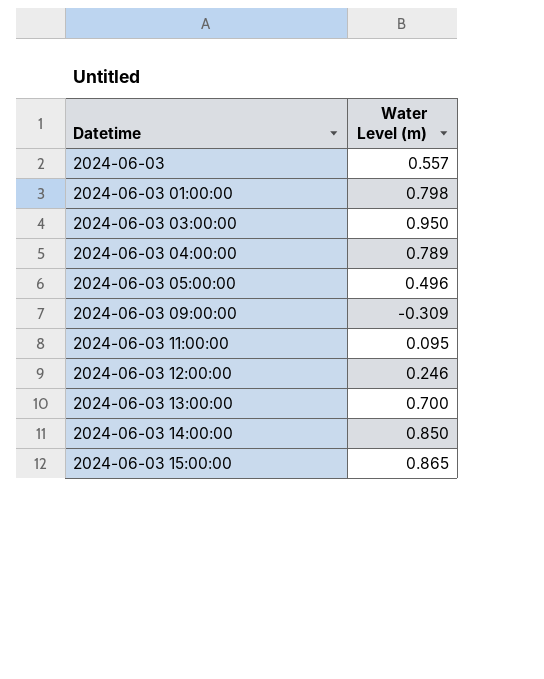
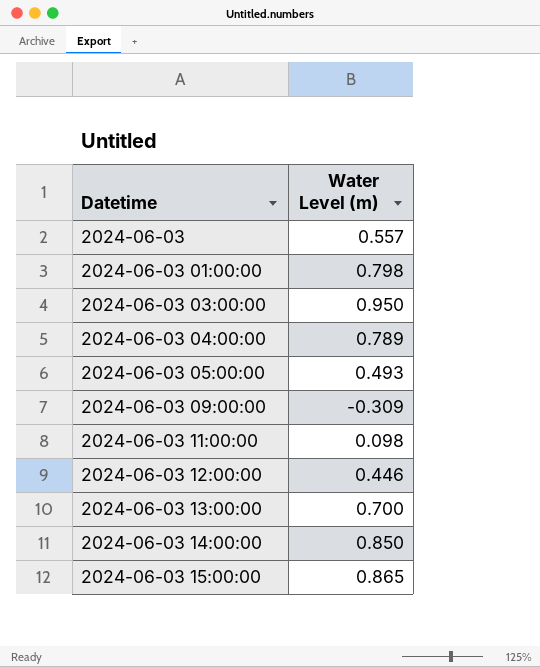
2024-06-03 05:00:00 | Water Level (m): 0.496 -> 0.493
2024-06-03 11:00:00 | Water Level (m): 0.095 -> 0.098
2024-06-03 12:00:00 | Water Level (m): 0.246 -> 0.446

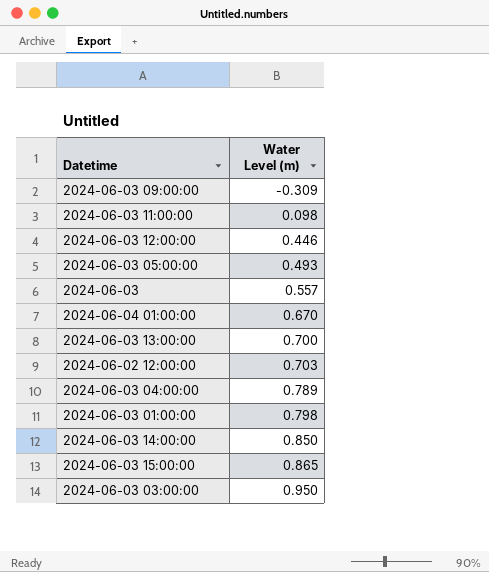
row order: Datetime ascending -> Water Level (m) ascending
row 2024-06-04 01:00:00: none -> 0.670
row 2024-06-02 12:00:00: none -> 0.703

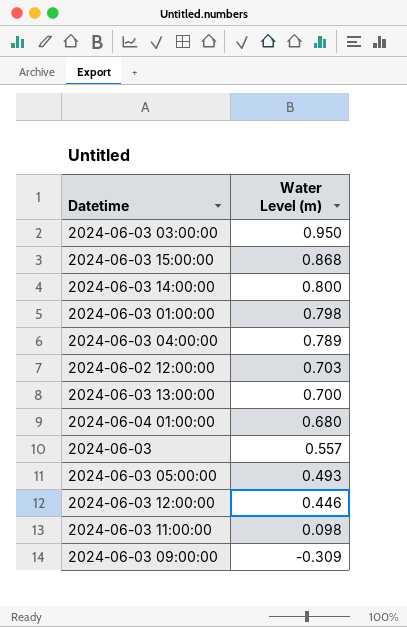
row order: Water Level (m) ascending -> Water Level (m) descending
2024-06-03 15:00:00 | Water Level (m): 0.865 -> 0.868
2024-06-03 14:00:00 | Water Level (m): 0.850 -> 0.800
2024-06-04 01:00:00 | Water Level (m): 0.670 -> 0.680

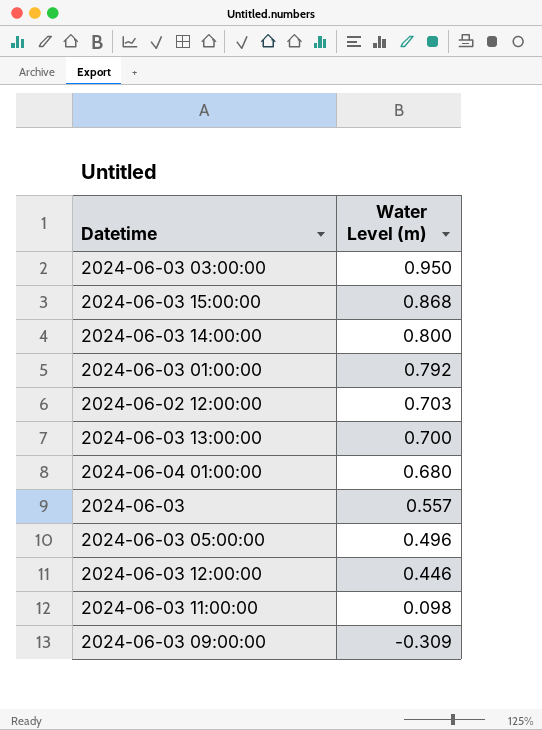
row 2024-06-03 04:00:00: 0.789 -> none
2024-06-03 01:00:00 | Water Level (m): 0.798 -> 0.792
2024-06-03 05:00:00 | Water Level (m): 0.493 -> 0.496

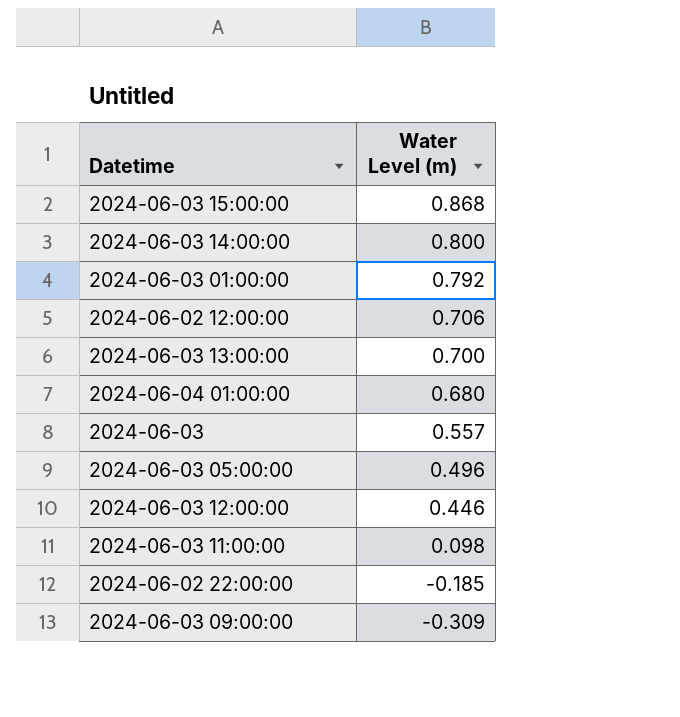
row 2024-06-03 03:00:00: 0.950 -> none
2024-06-02 12:00:00 | Water Level (m): 0.703 -> 0.706
row 2024-06-02 22:00:00: none -> -0.185

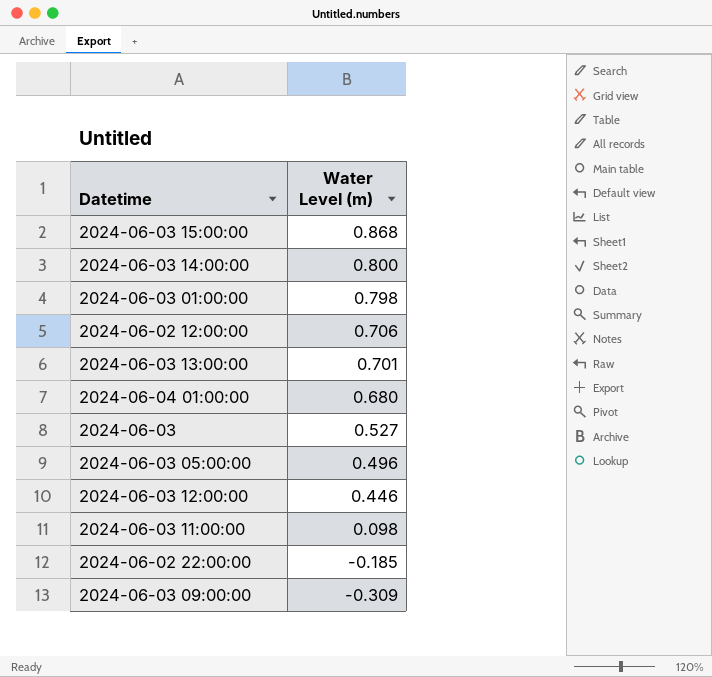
2024-06-03 01:00:00 | Water Level (m): 0.792 -> 0.798
2024-06-03 13:00:00 | Water Level (m): 0.700 -> 0.701
2024-06-03 | Water Level (m): 0.557 -> 0.527

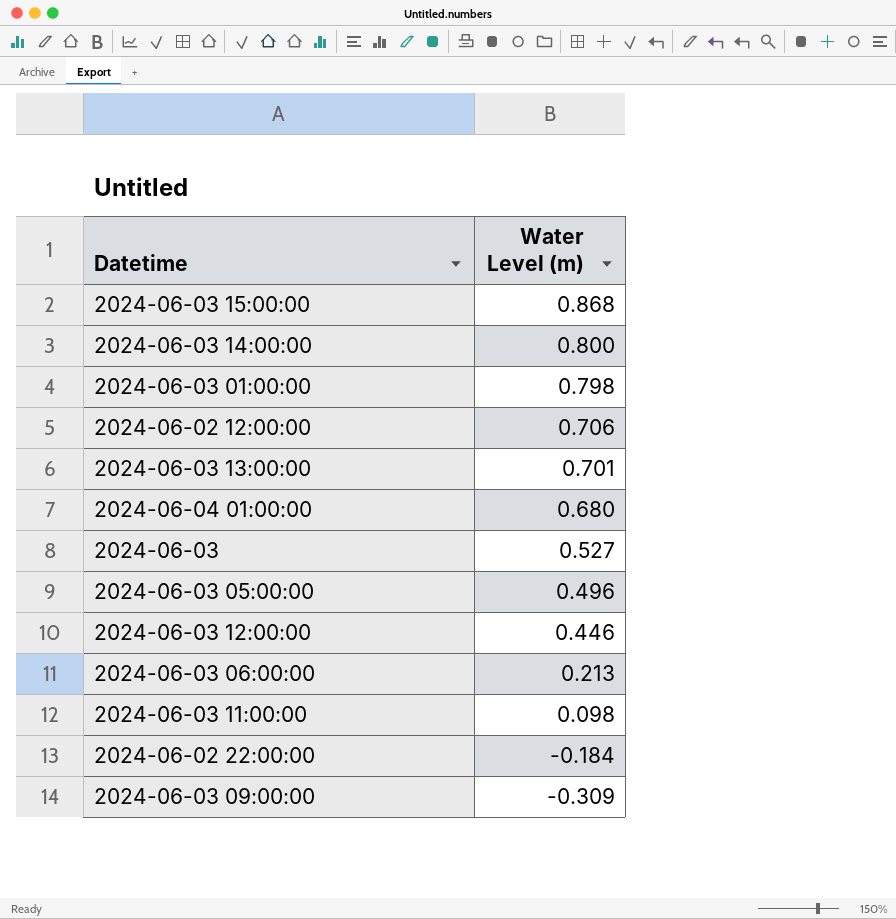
row 2024-06-03 06:00:00: none -> 0.213
2024-06-02 22:00:00 | Water Level (m): -0.185 -> -0.184

